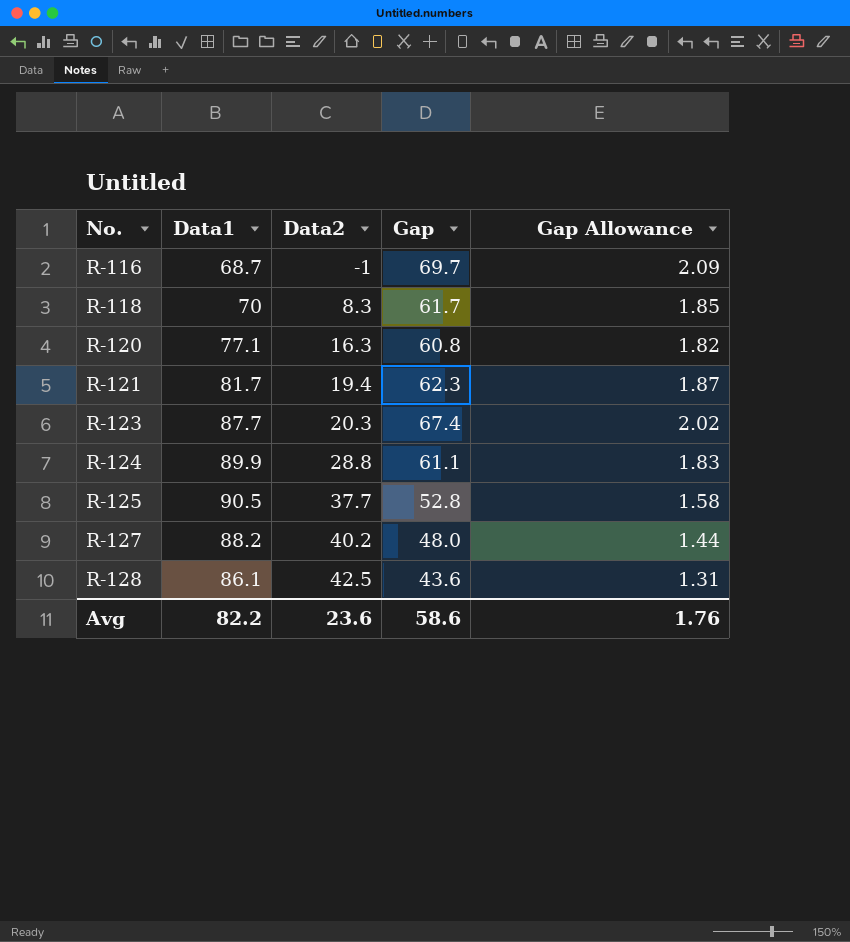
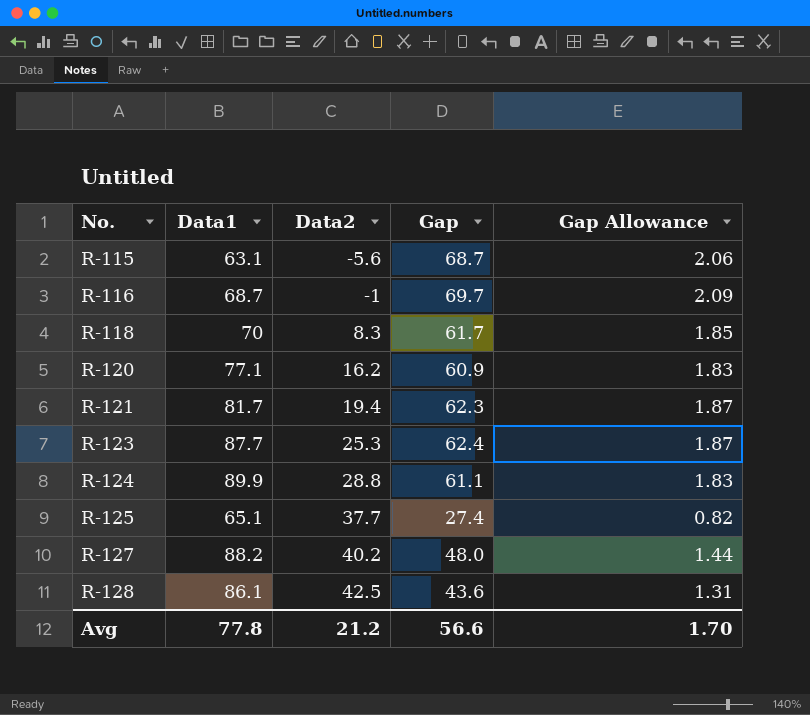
row R-115: none -> 63.1 | -5.6 | 68.7 | 2.06
R-120 | Data2: 16.3 -> 16.2
R-120 | Gap: 60.8 -> 60.9
R-120 | Gap Allowance: 1.82 -> 1.83
R-123 | Data2: 20.3 -> 25.3
R-123 | Gap: 67.4 -> 62.4
R-123 | Gap Allowance: 2.02 -> 1.87
R-125 | Data1: 90.5 -> 65.1
R-125 | Gap: 52.8 -> 27.4
R-125 | Gap Allowance: 1.58 -> 0.82
Avg | Data1: 82.2 -> 77.8
Avg | Data2: 23.6 -> 21.2
Avg | Gap: 58.6 -> 56.6
Avg | Gap Allowance: 1.76 -> 1.70

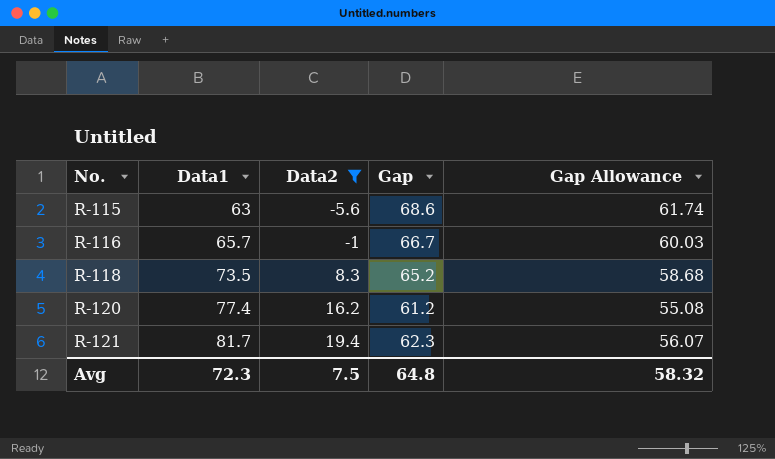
filter: none -> Data2 <= 19.4
column Gap Allowance | formula: [Gap] * 0.03 -> [Gap] * 0.9
R-115 | Data1: 63.1 -> 63
R-115 | Gap: 68.7 -> 68.6
R-116 | Data1: 68.7 -> 65.7
R-116 | Gap: 69.7 -> 66.7
R-118 | Data1: 70 -> 73.5
R-118 | Gap: 61.7 -> 65.2
R-120 | Data1: 77.1 -> 77.4
R-120 | Gap: 60.9 -> 61.2
Avg | Data1: 77.8 -> 72.3
Avg | Data2: 21.2 -> 7.5
Avg | Gap: 56.6 -> 64.8
Avg | Gap Allowance: 1.70 -> 58.32

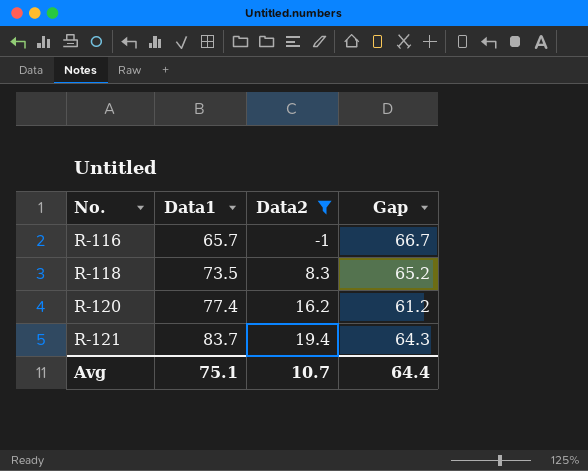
column Gap Allowance | formula: [Gap] * 0.9 -> none
row R-115: 63 | -5.6 | 68.6 | 61.74 -> none
R-121 | Data1: 81.7 -> 83.7
R-121 | Gap: 62.3 -> 64.3
Avg | Data1: 72.3 -> 75.1
Avg | Data2: 7.5 -> 10.7
Avg | Gap: 64.8 -> 64.4

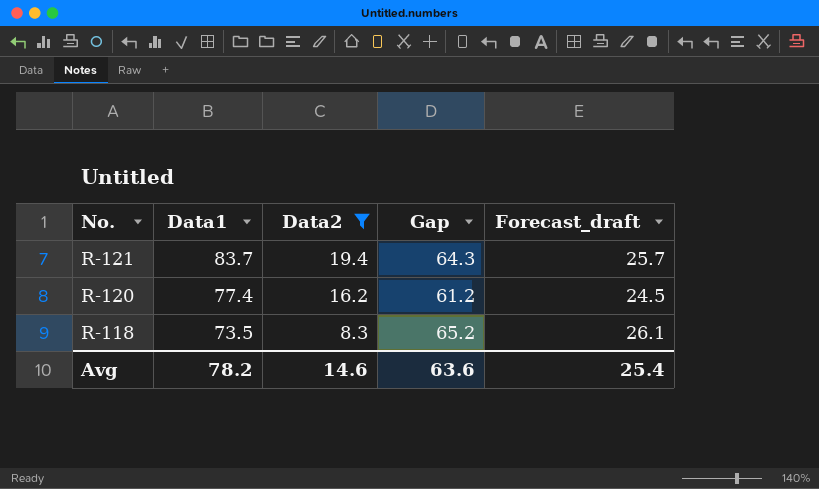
row order: No. ascending -> No. descending
column Forecast_draft | formula: none -> [Gap] * 0.4
row R-116: 65.7 | -1 | 66.7 -> none
Avg | Data1: 75.1 -> 78.2
Avg | Data2: 10.7 -> 14.6
Avg | Gap: 64.4 -> 63.6

